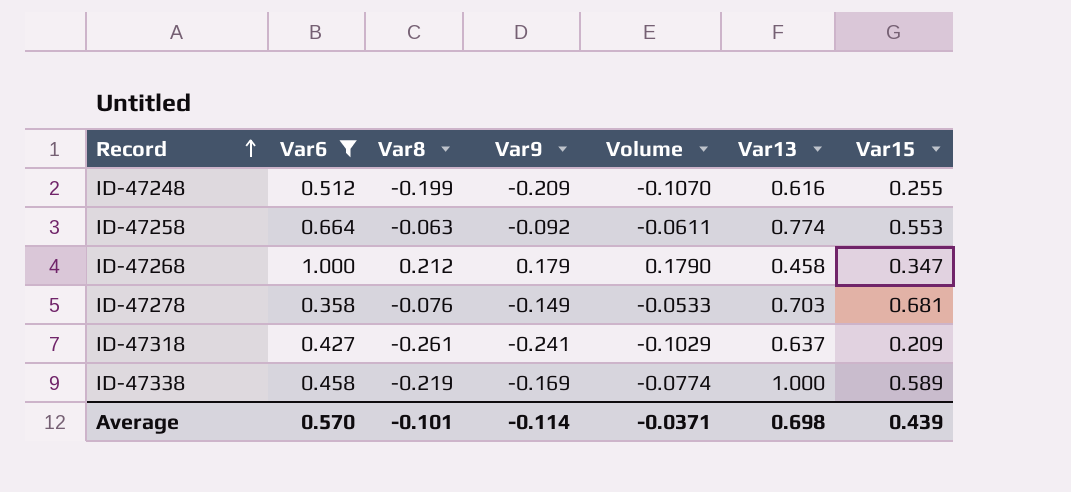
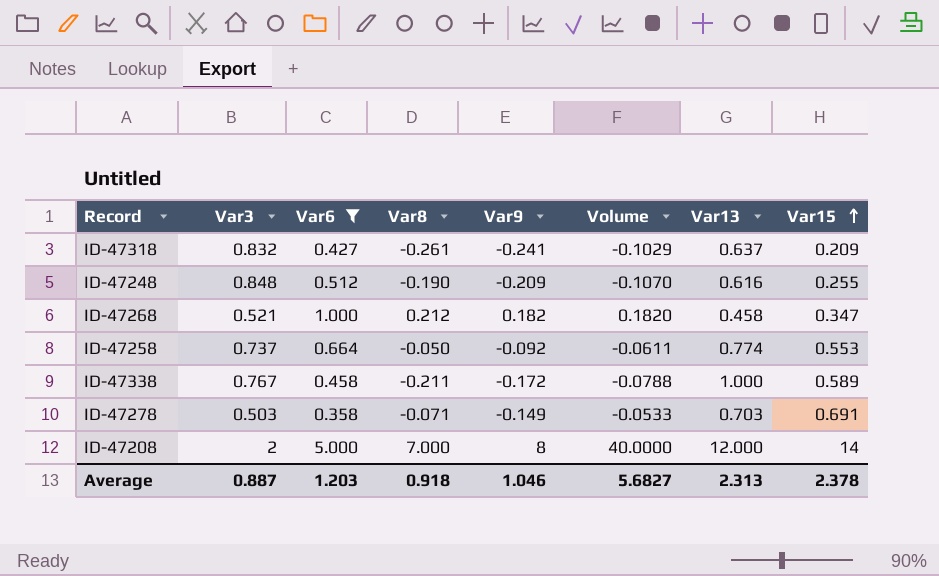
row order: Record ascending -> Var15 ascending
column Var3 | position: none -> 2
ID-47248 | Var8: -0.199 -> -0.190
ID-47268 | Var9: 0.179 -> 0.182
ID-47268 | Volume: 0.1790 -> 0.1820
ID-47258 | Var8: -0.063 -> -0.050
ID-47338 | Var8: -0.219 -> -0.211
ID-47338 | Var9: -0.169 -> -0.172
ID-47338 | Volume: -0.0774 -> -0.0788
ID-47278 | Var8: -0.076 -> -0.071
ID-47278 | Var15: 0.681 -> 0.691
row ID-47208: none -> 2 | 5.000 | 7.000 | 8 | 40.0000 | 12.000 | 14
Average | Var6: 0.570 -> 1.203
Average | Var8: -0.101 -> 0.918
Average | Var9: -0.114 -> 1.046
Average | Volume: -0.0371 -> 5.6827
Average | Var13: 0.698 -> 2.313
Average | Var15: 0.439 -> 2.378

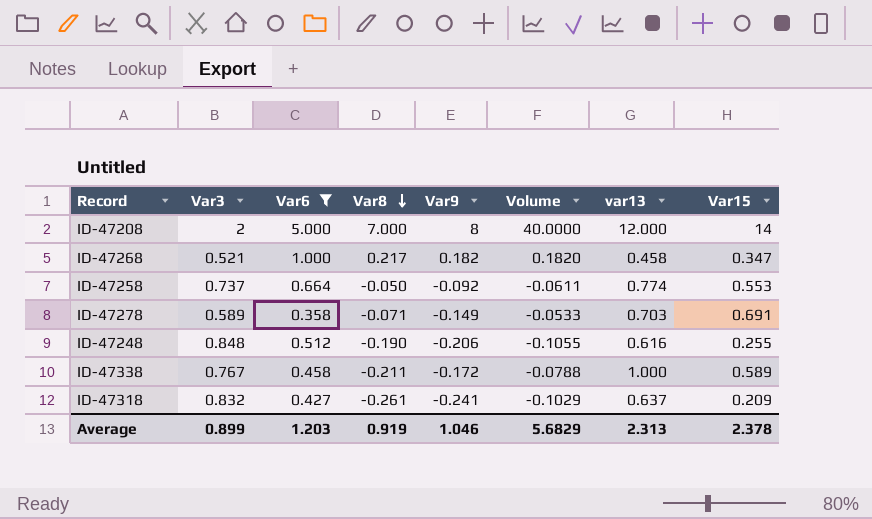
row order: Var15 ascending -> Var8 descending
column name: Var13 -> var13
ID-47268 | Var8: 0.212 -> 0.217
ID-47278 | Var3: 0.503 -> 0.589
ID-47248 | Var9: -0.209 -> -0.206
ID-47248 | Volume: -0.1070 -> -0.1055
Average | Var3: 0.887 -> 0.899
Average | Var8: 0.918 -> 0.919
Average | Volume: 5.6827 -> 5.6829

